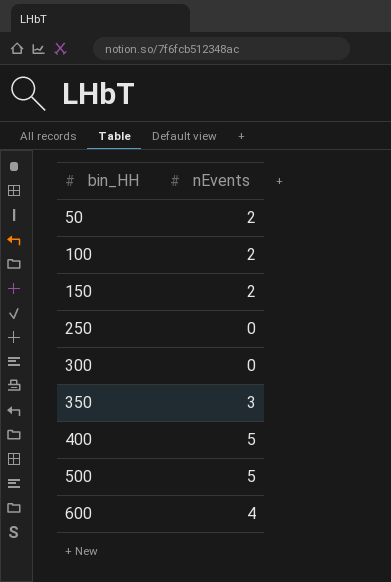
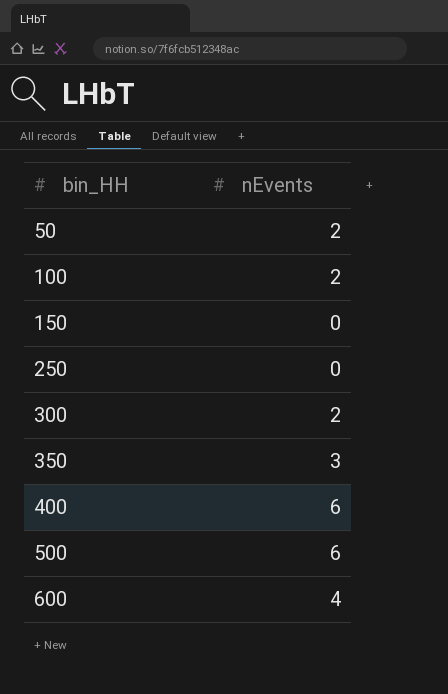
150 | nEvents: 2 -> 0
300 | nEvents: 0 -> 2
400 | nEvents: 5 -> 6
500 | nEvents: 5 -> 6

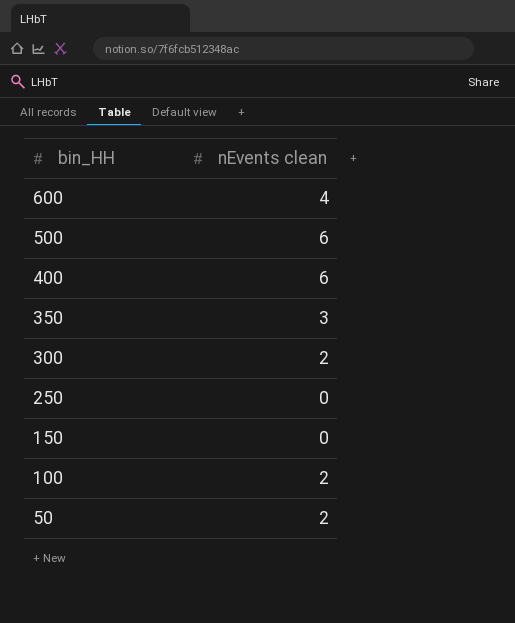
row order: bin_HH ascending -> bin_HH descending
column name: nEvents -> nEvents clean

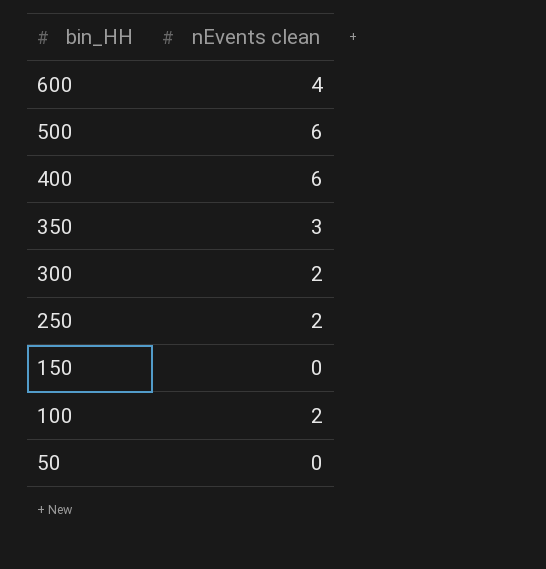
250 | nEvents clean: 0 -> 2
50 | nEvents clean: 2 -> 0

